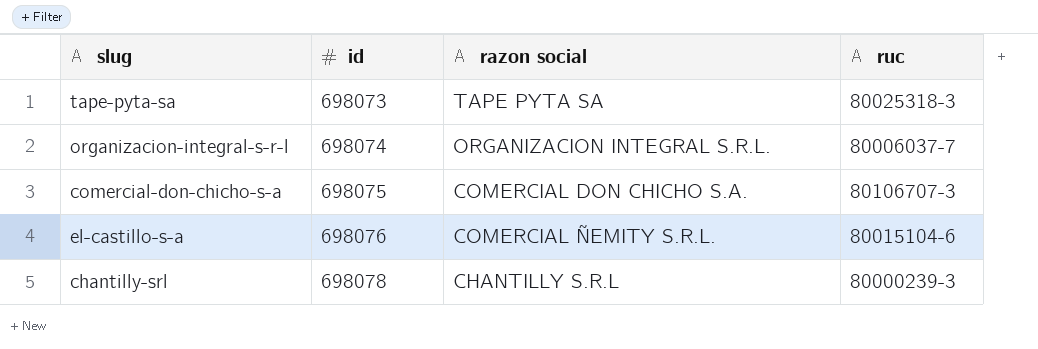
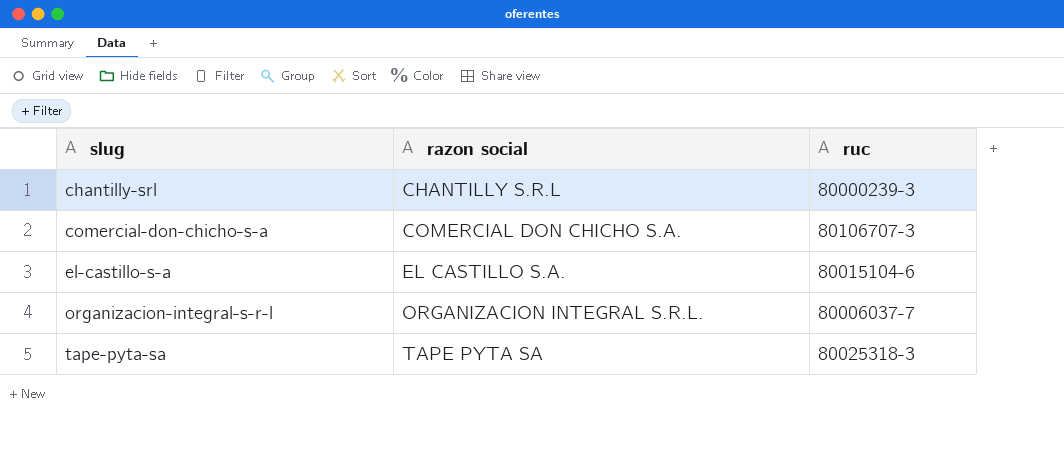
row order: id ascending -> slug ascending
column id | position: 2 -> none
el-castillo-s-a | razon social: COMERCIAL ÑEMITY S.R.L. -> EL CASTILLO S.A.

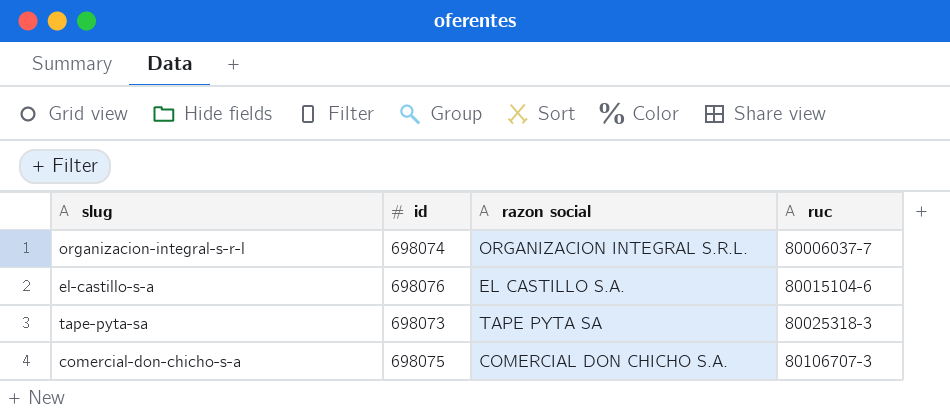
row order: slug ascending -> ruc ascending
column id | position: none -> 2
row chantilly-srl: CHANTILLY S.R.L | 80000239-3 -> none

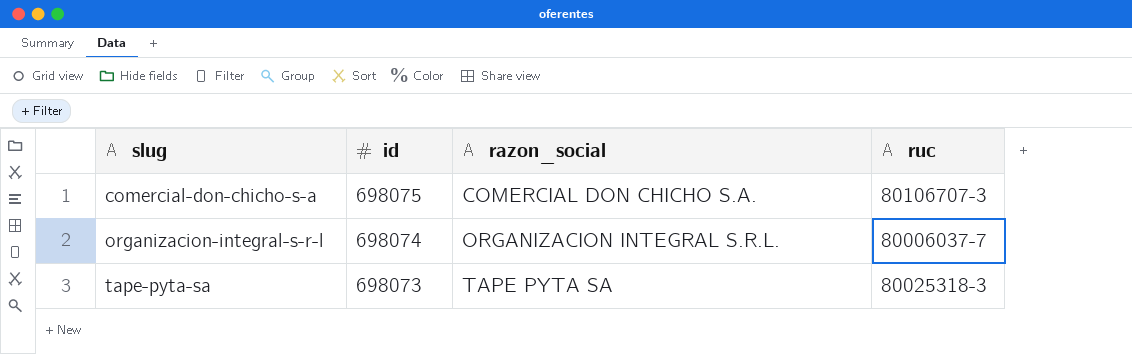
row order: ruc ascending -> slug ascending
column name: razon social -> razon_social
row el-castillo-s-a: 698076 | EL CASTILLO S.A. | 80015104-6 -> none

